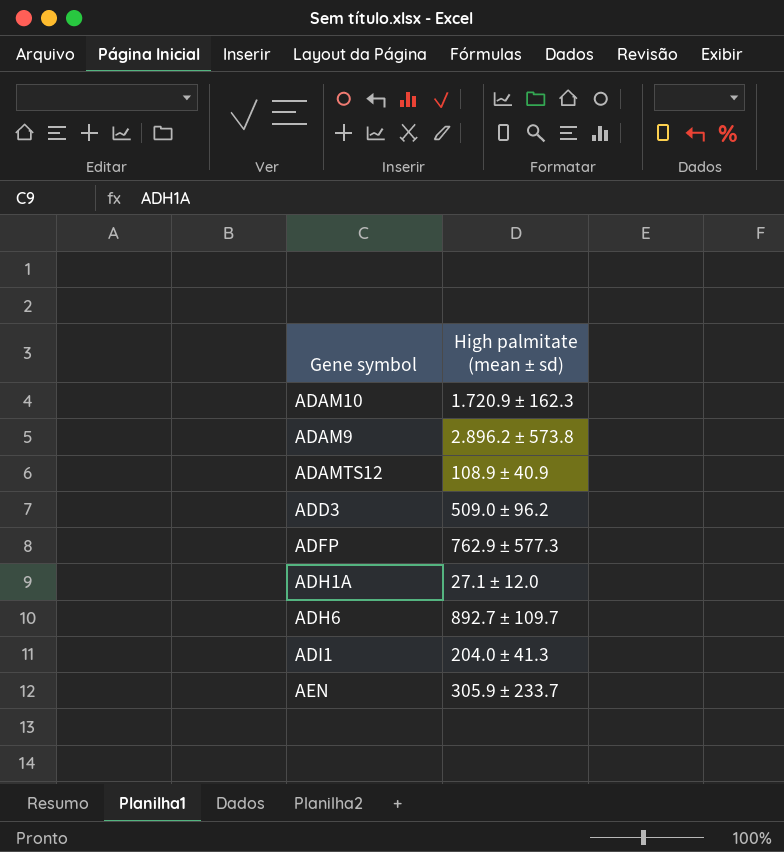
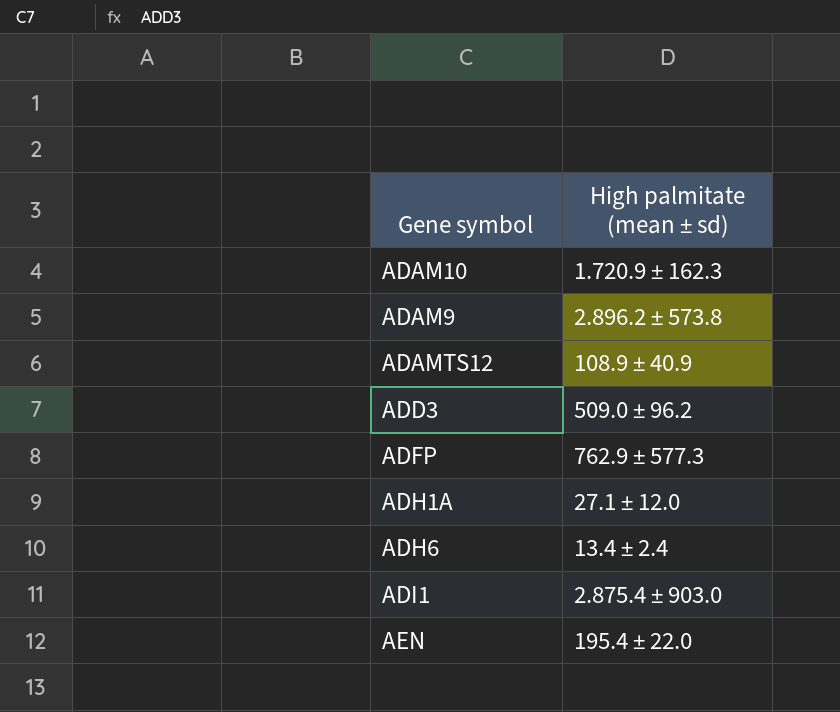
ADH6 | High palmitate (mean ± sd): 892.7 ± 109.7 -> 13.4 ± 2.4
ADI1 | High palmitate (mean ± sd): 204.0 ± 41.3 -> 2.875.4 ± 903.0
AEN | High palmitate (mean ± sd): 305.9 ± 233.7 -> 195.4 ± 22.0

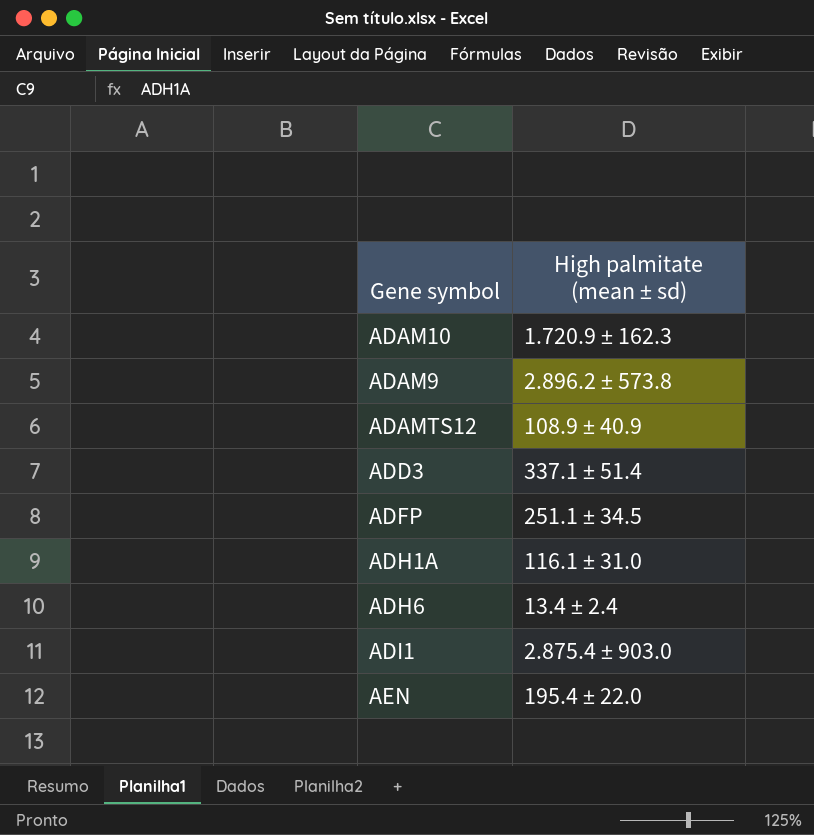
ADD3 | High palmitate (mean ± sd): 509.0 ± 96.2 -> 337.1 ± 51.4
ADFP | High palmitate (mean ± sd): 762.9 ± 577.3 -> 251.1 ± 34.5
ADH1A | High palmitate (mean ± sd): 27.1 ± 12.0 -> 116.1 ± 31.0

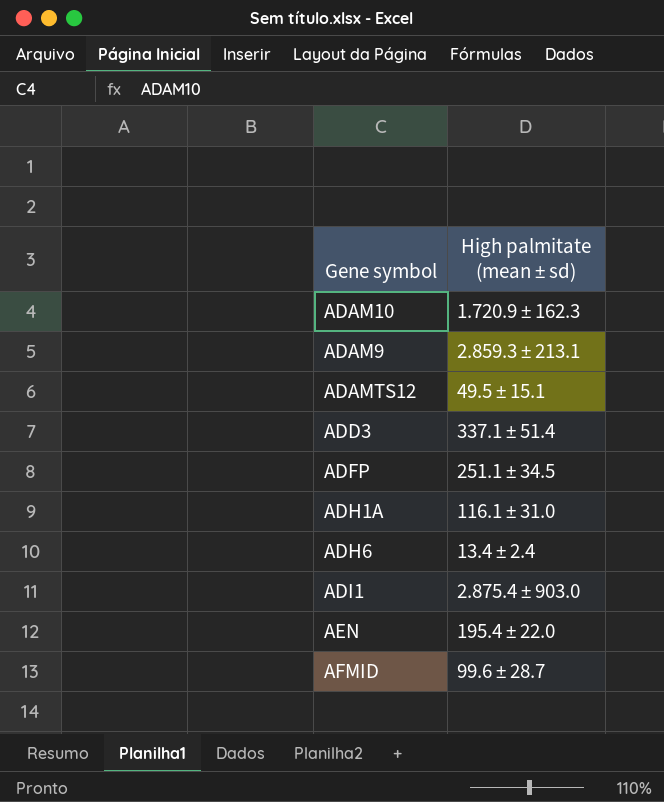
ADAM9 | High palmitate (mean ± sd): 2.896.2 ± 573.8 -> 2.859.3 ± 213.1
ADAMTS12 | High palmitate (mean ± sd): 108.9 ± 40.9 -> 49.5 ± 15.1
row AFMID: none -> 99.6 ± 28.7

